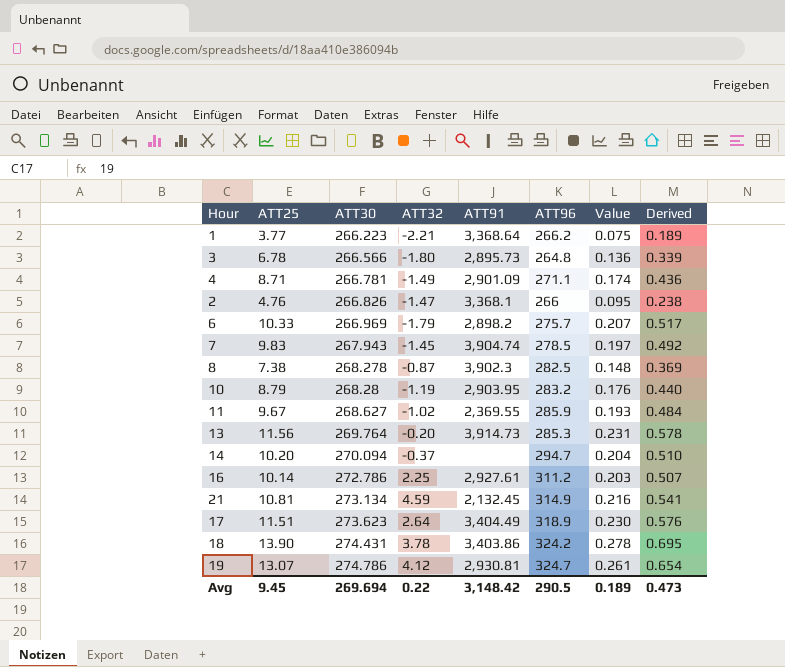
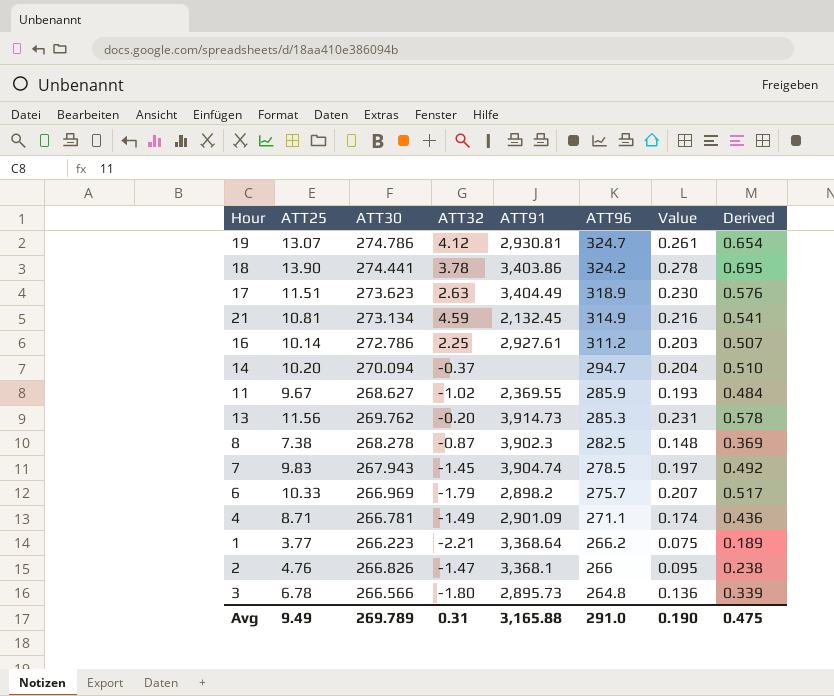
row order: ATT30 ascending -> ATT96 descending
row 10: 8.79 | 268.28 | -1.19 | 2,903.95 | 283.2 | 0.176 | 0.440 -> none
18 | ATT30: 274.431 -> 274.441
17 | ATT32: 2.64 -> 2.63
13 | ATT30: 269.764 -> 269.762
Avg | ATT25: 9.45 -> 9.49
Avg | ATT30: 269.694 -> 269.789
Avg | ATT32: 0.22 -> 0.31
Avg | ATT91: 3,148.42 -> 3,165.88
Avg | ATT96: 290.5 -> 291.0
Avg | Value: 0.189 -> 0.190
Avg | Derived: 0.473 -> 0.475

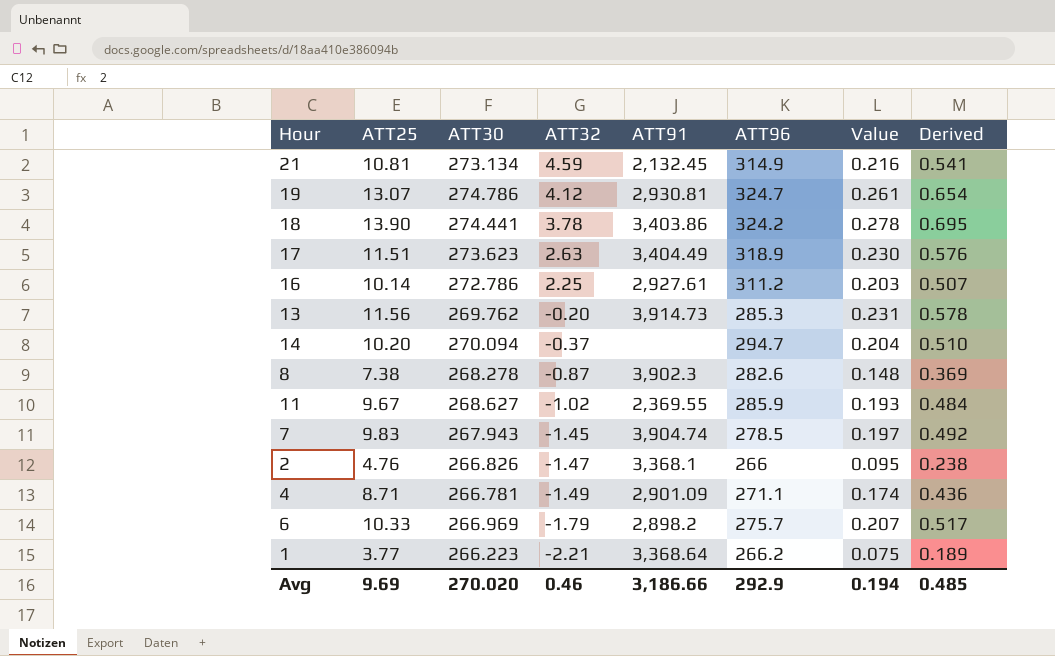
row order: ATT96 descending -> ATT32 descending
row 3: 6.78 | 266.566 | -1.80 | 2,895.73 | 264.8 | 0.136 | 0.339 -> none
8 | ATT96: 282.5 -> 282.6
Avg | ATT25: 9.49 -> 9.69
Avg | ATT30: 269.789 -> 270.020
Avg | ATT32: 0.31 -> 0.46
Avg | ATT91: 3,165.88 -> 3,186.66
Avg | ATT96: 291.0 -> 292.9
Avg | Value: 0.190 -> 0.194
Avg | Derived: 0.475 -> 0.485

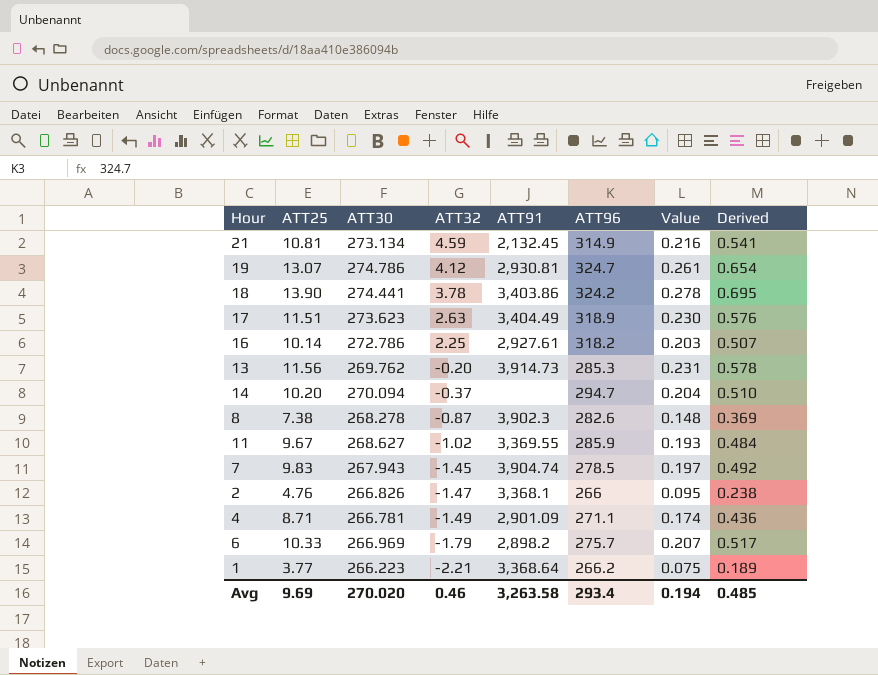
16 | ATT96: 311.2 -> 318.2
11 | ATT91: 2,369.55 -> 3,369.55
Avg | ATT91: 3,186.66 -> 3,263.58
Avg | ATT96: 292.9 -> 293.4

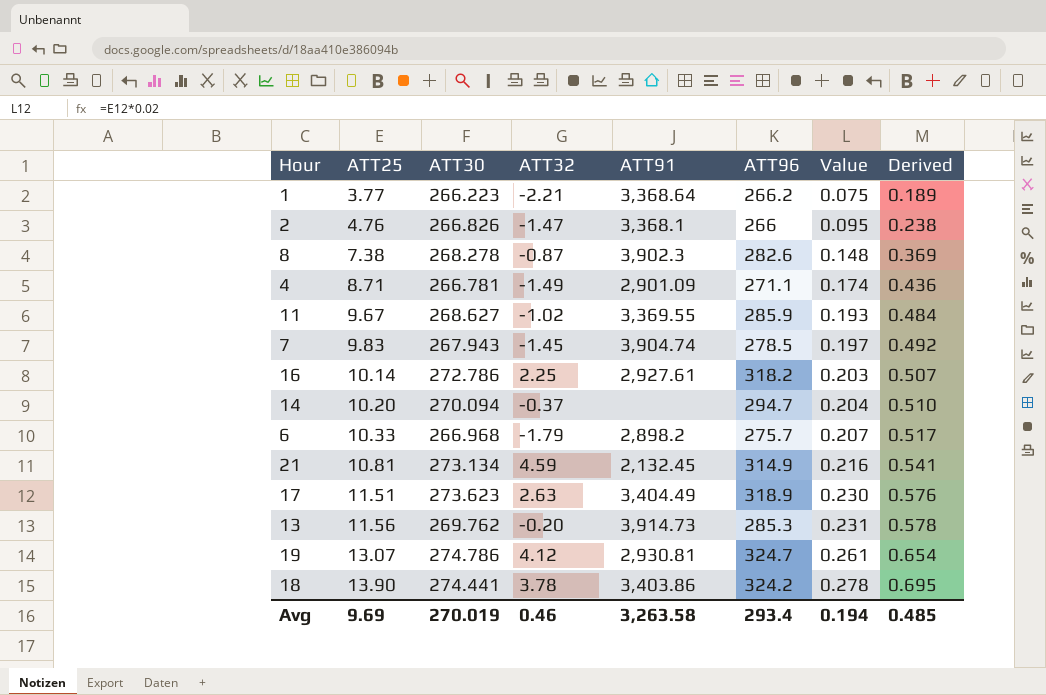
row order: ATT32 descending -> ATT25 ascending
6 | ATT30: 266.969 -> 266.968
Avg | ATT30: 270.020 -> 270.019

